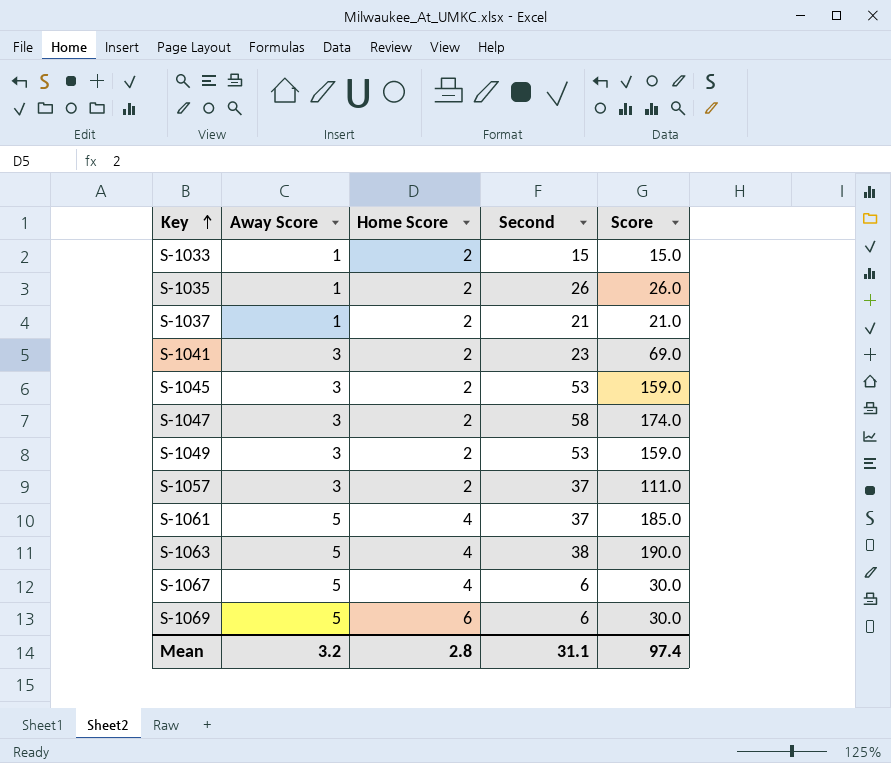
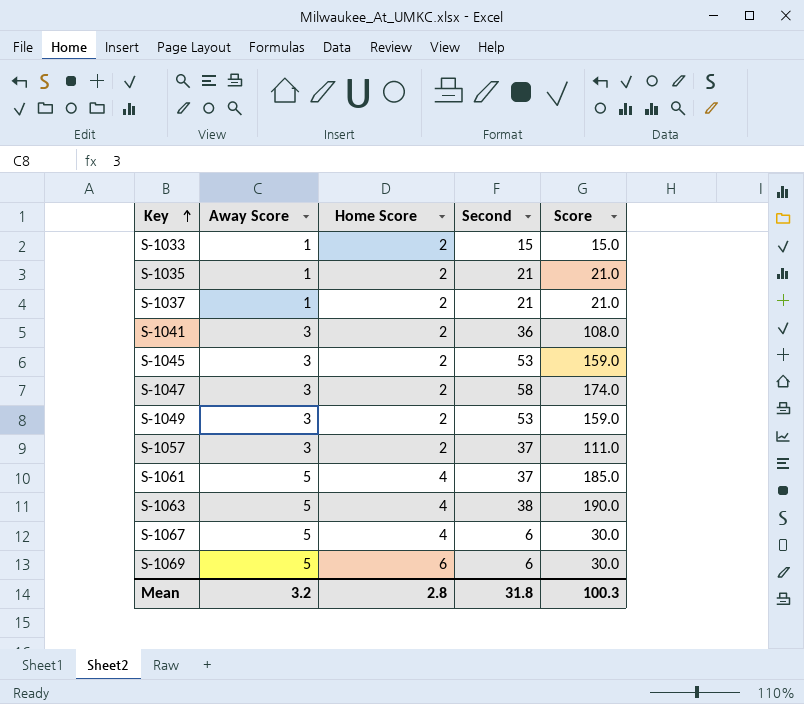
S-1035 | Second: 26 -> 21
S-1035 | Score: 26.0 -> 21.0
S-1041 | Second: 23 -> 36
S-1041 | Score: 69.0 -> 108.0
Mean | Second: 31.1 -> 31.8
Mean | Score: 97.4 -> 100.3

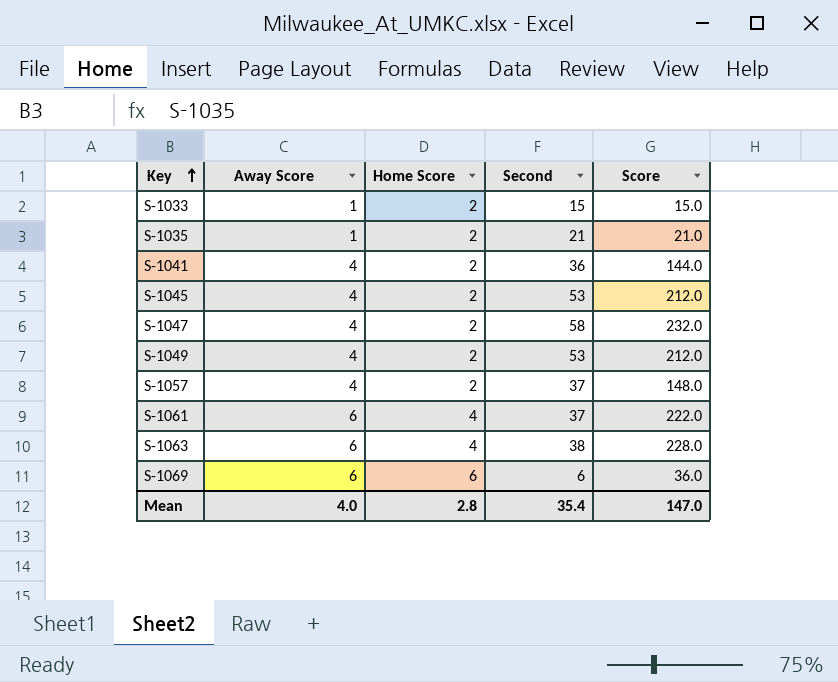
row S-1037: 1 | 2 | 21 | 21.0 -> none
row S-1067: 5 | 4 | 6 | 30.0 -> none
S-1041 | Away Score: 3 -> 4
S-1041 | Score: 108.0 -> 144.0
S-1045 | Away Score: 3 -> 4
S-1045 | Score: 159.0 -> 212.0
S-1047 | Away Score: 3 -> 4
S-1047 | Score: 174.0 -> 232.0
S-1049 | Away Score: 3 -> 4
S-1049 | Score: 159.0 -> 212.0
S-1057 | Away Score: 3 -> 4
S-1057 | Score: 111.0 -> 148.0
S-1061 | Away Score: 5 -> 6
S-1061 | Score: 185.0 -> 222.0
S-1063 | Away Score: 5 -> 6
S-1063 | Score: 190.0 -> 228.0
S-1069 | Away Score: 5 -> 6
S-1069 | Score: 30.0 -> 36.0
Mean | Away Score: 3.2 -> 4.0
Mean | Second: 31.8 -> 35.4
Mean | Score: 100.3 -> 147.0

